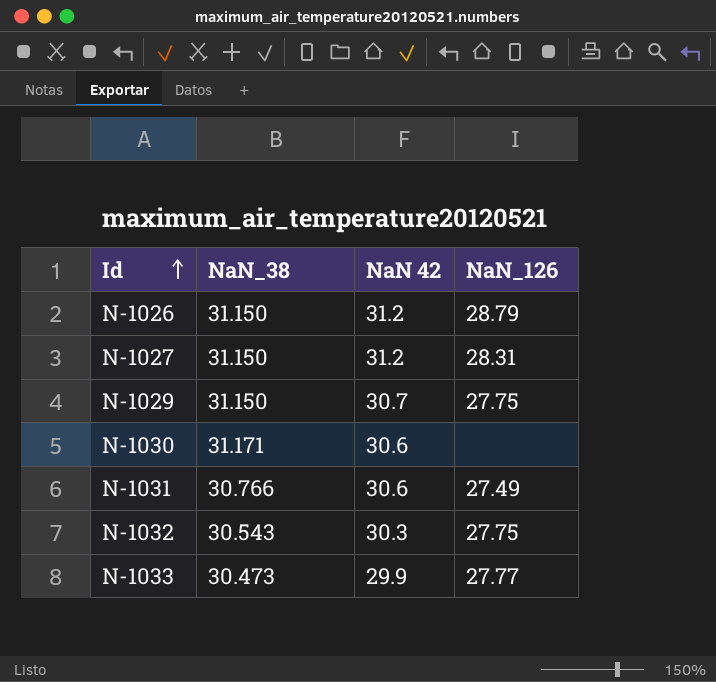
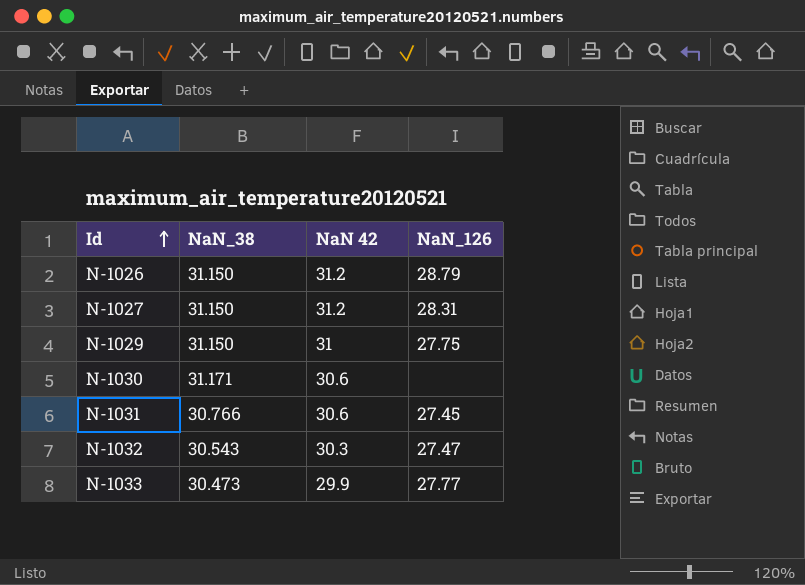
N-1029 | NaN 42: 30.7 -> 31
N-1031 | NaN_126: 27.49 -> 27.45
N-1032 | NaN_126: 27.75 -> 27.47

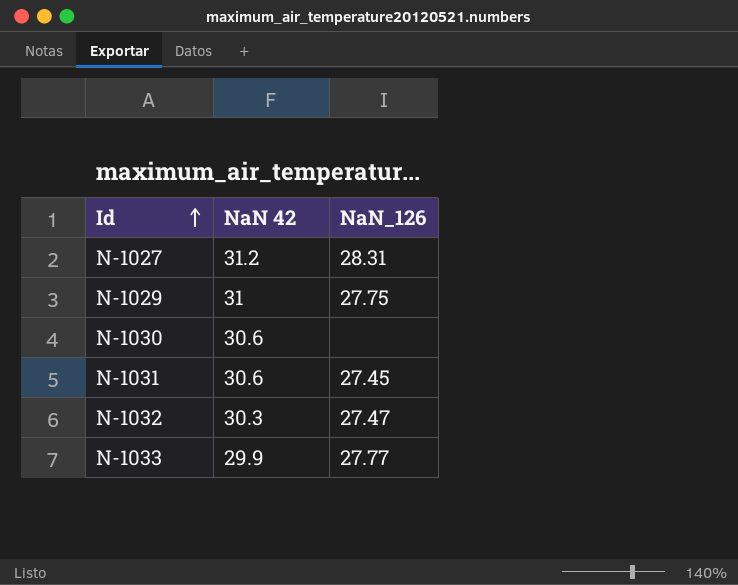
column NaN_38 | position: 2 -> none
row N-1026: 31.150 | 31.2 | 28.79 -> none

